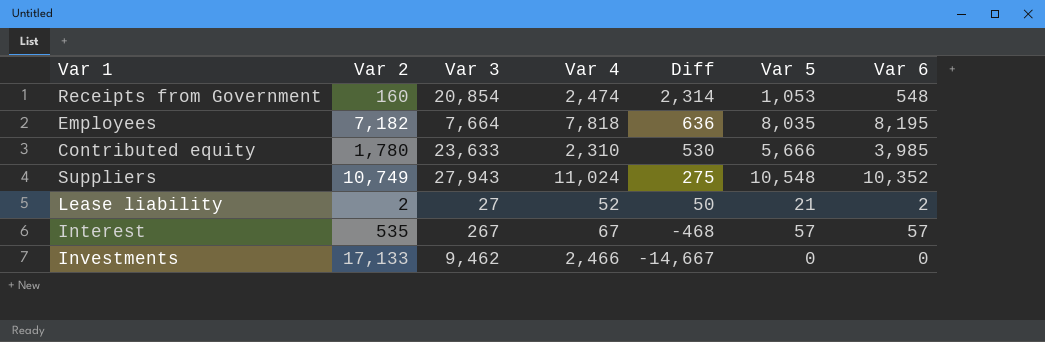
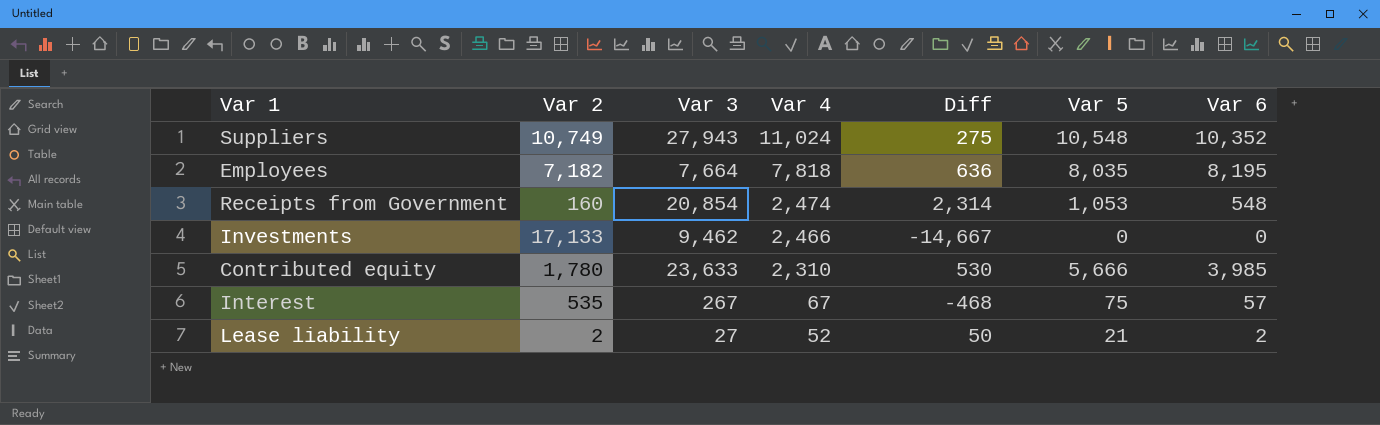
row order: Diff descending -> Var 4 descending
Interest | Var 5: 57 -> 75

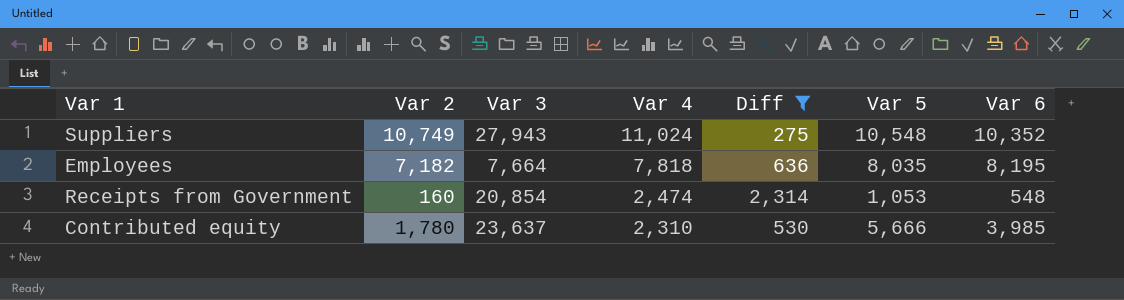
filter: none -> Diff >= 275
Contributed equity | Var 3: 23,633 -> 23,637

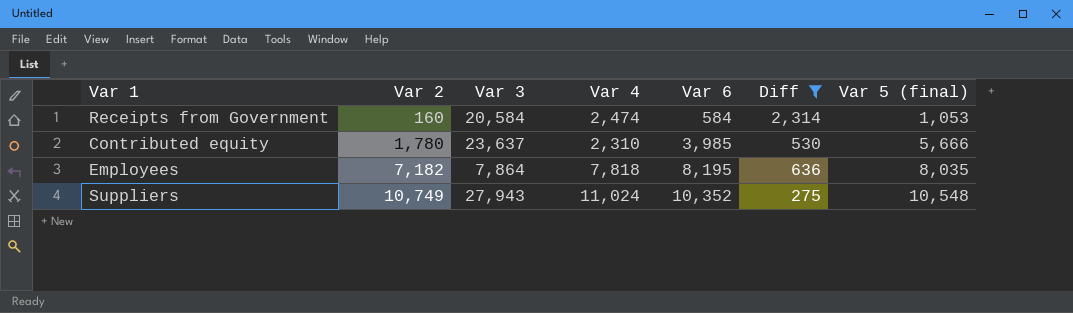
row order: Var 4 descending -> Var 2 ascending
column Var 6 | position: 7 -> 5
column name: Var 5 -> Var 5 (final)
Receipts from Government | Var 3: 20,854 -> 20,584
Receipts from Government | Var 6: 548 -> 584
Employees | Var 3: 7,664 -> 7,864

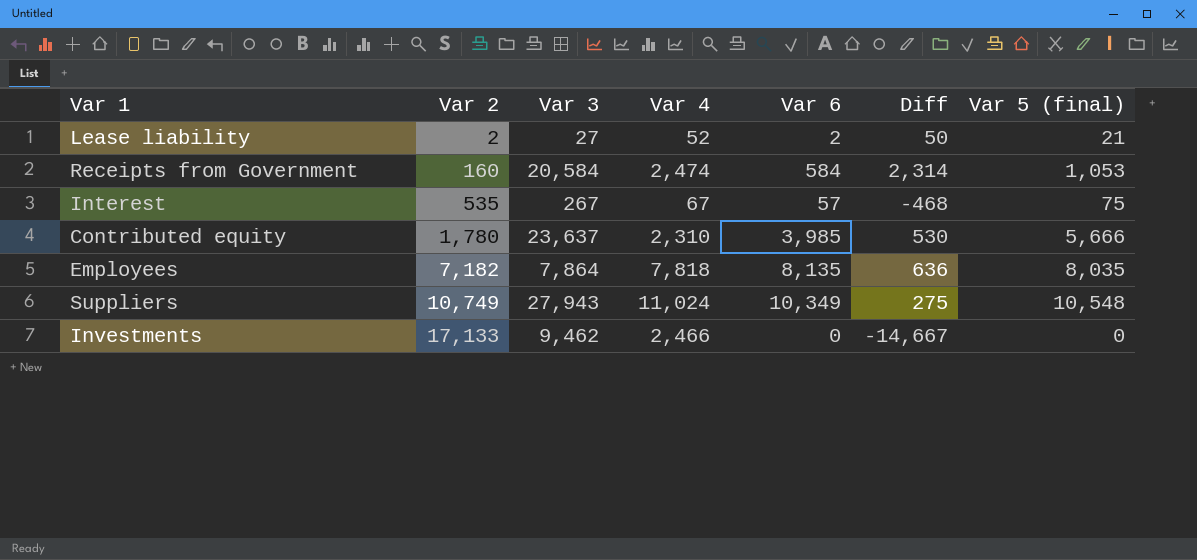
filter: Diff >= 275 -> none
Employees | Var 6: 8,195 -> 8,135
Suppliers | Var 6: 10,352 -> 10,349

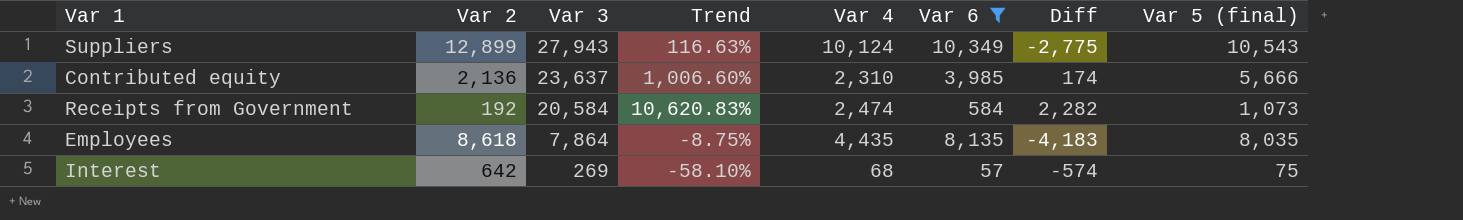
filter: none -> Var 6 >= 57
row order: Var 2 ascending -> Var 3 descending
column Trend | formula: none -> ([Var 3] - [Var 2]) / [Var 2]
Suppliers | Var 2: 10,749 -> 12,899
Suppliers | Var 4: 11,024 -> 10,124
Suppliers | Diff: 275 -> -2,775
Suppliers | Var 5 (final): 10,548 -> 10,543
Contributed equity | Var 2: 1,780 -> 2,136
Contributed equity | Diff: 530 -> 174
Receipts from Government | Var 2: 160 -> 192
Receipts from Government | Diff: 2,314 -> 2,282
Receipts from Government | Var 5 (final): 1,053 -> 1,073
Employees | Var 2: 7,182 -> 8,618
Employees | Var 4: 7,818 -> 4,435
Employees | Diff: 636 -> -4,183
Interest | Var 2: 535 -> 642
Interest | Var 3: 267 -> 269
Interest | Var 4: 67 -> 68
Interest | Diff: -468 -> -574

